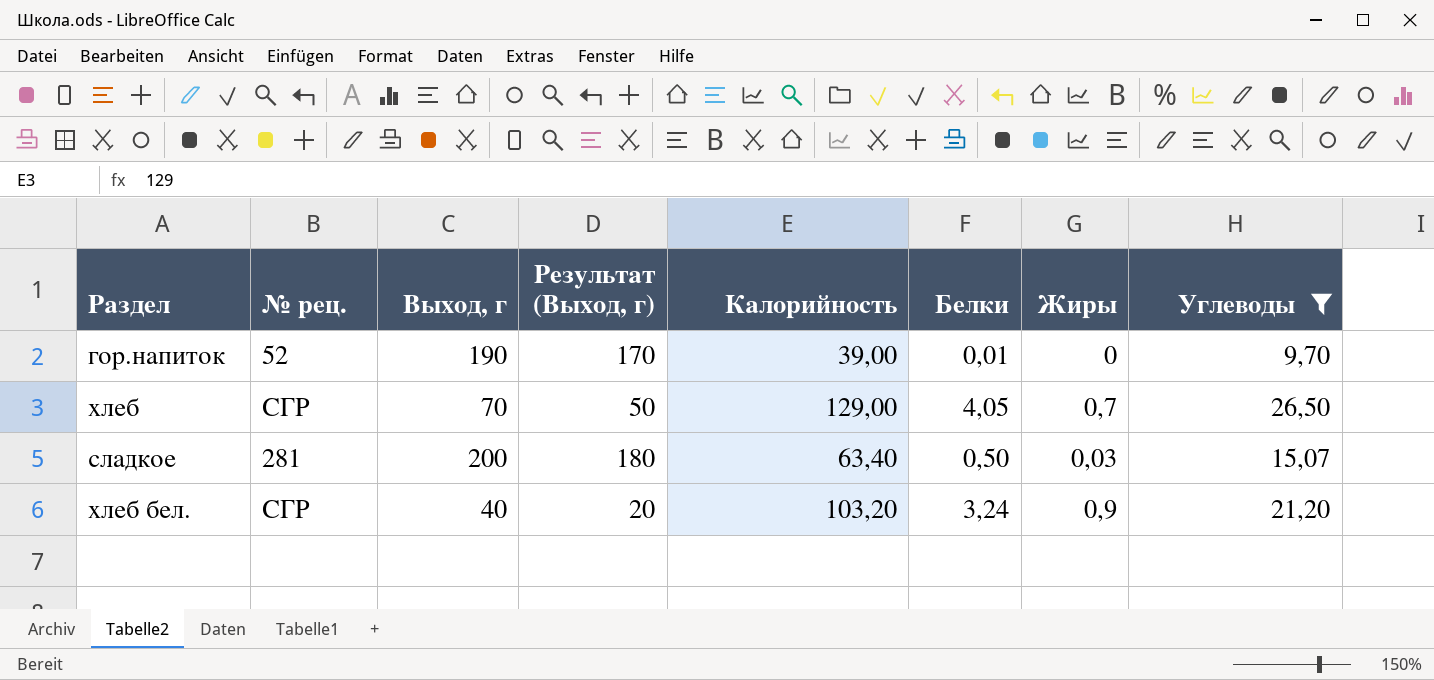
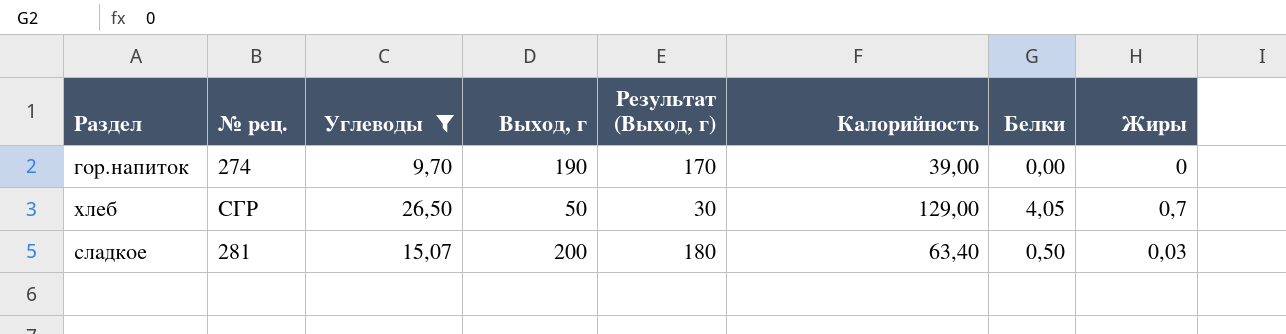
column Углеводы | position: 8 -> 3
row хлеб бел.: СГР | 40 | 20 | 103,20 | 3,24 | 0,9 | 21,20 -> none
гор.напиток | № рец.: 52 -> 274
гор.напиток | Белки: 0,01 -> 0,00
хлеб | Выход, г: 70 -> 50
хлеб | Результат (Выход, г): 50 -> 30

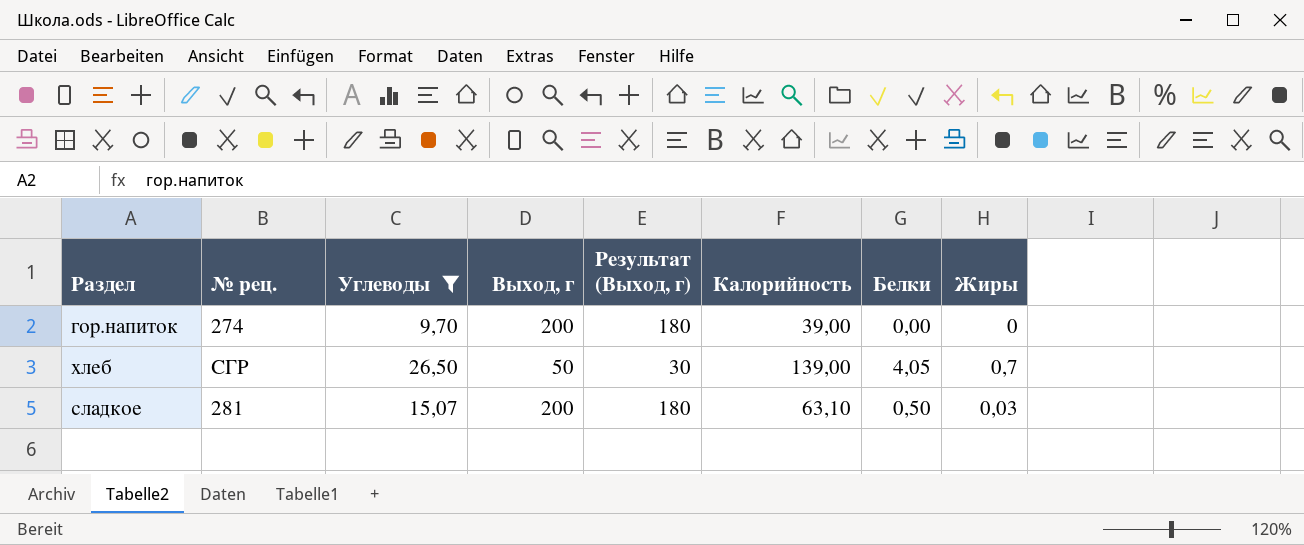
гор.напиток | Выход, г: 190 -> 200
гор.напиток | Результат (Выход, г): 170 -> 180
хлеб | Калорийность: 129,00 -> 139,00
сладкое | Калорийность: 63,40 -> 63,10

